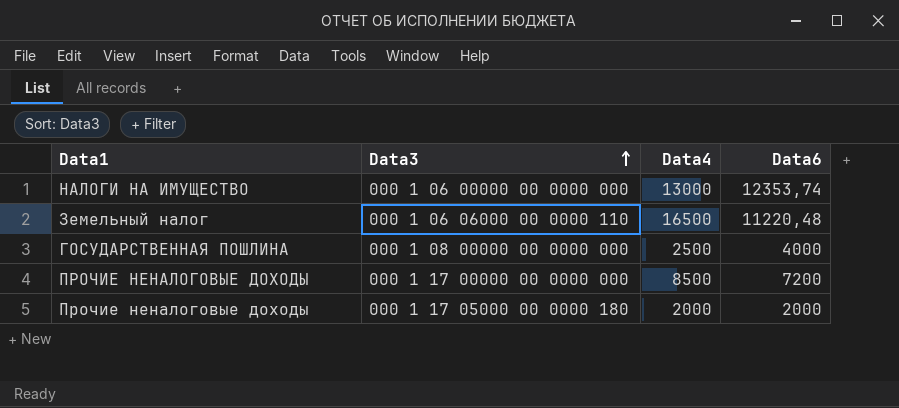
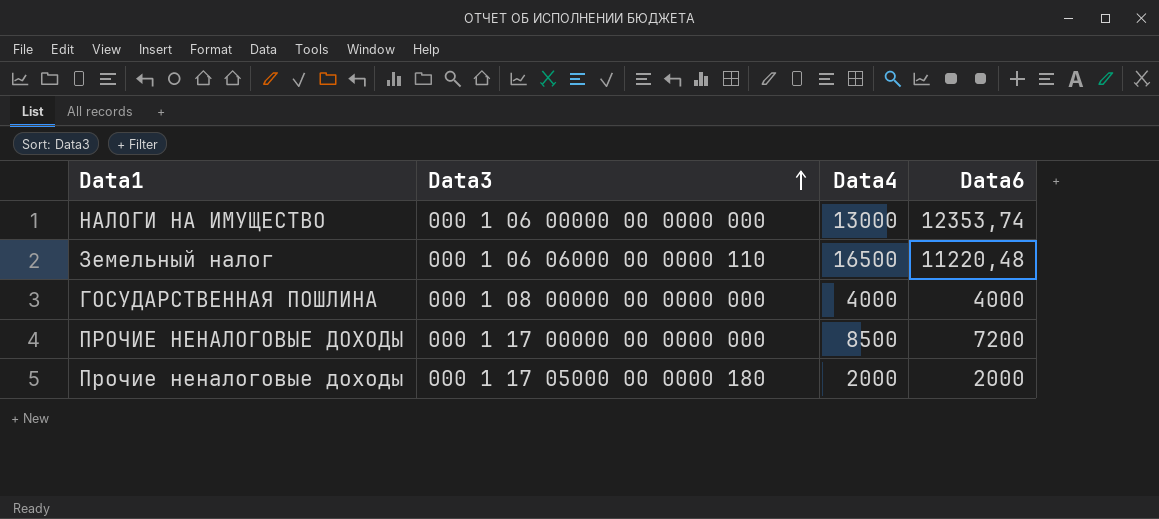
ГОСУДАРСТВЕННАЯ ПОШЛИНА | Data4: 2500 -> 4000

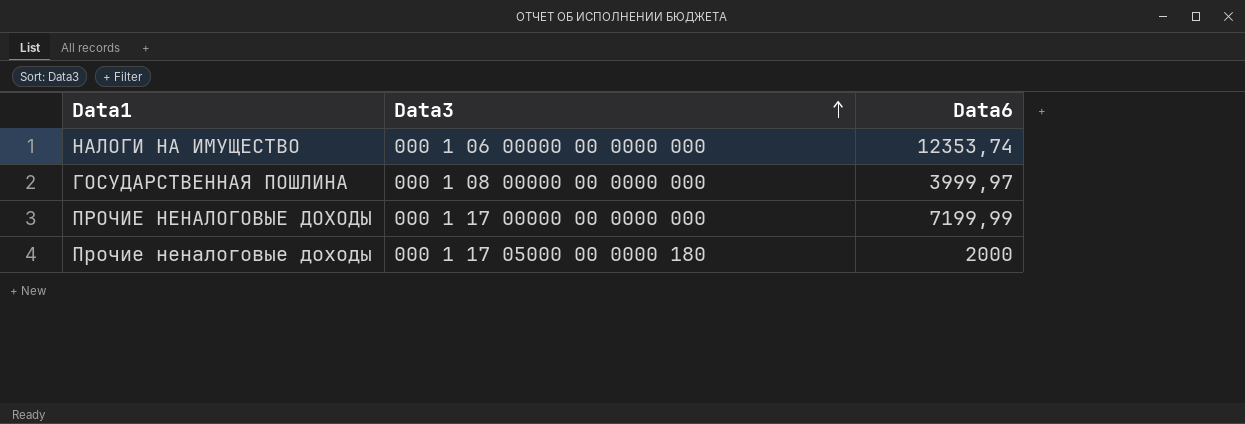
column Data4 | position: 3 -> none
row Земельный налог: 000 1 06 06000 00 0000 110 | 16500 | 11220,48 -> none
ГОСУДАРСТВЕННАЯ ПОШЛИНА | Data6: 4000 -> 3999,97
ПРОЧИЕ НЕНАЛОГОВЫЕ ДОХОДЫ | Data6: 7200 -> 7199,99

